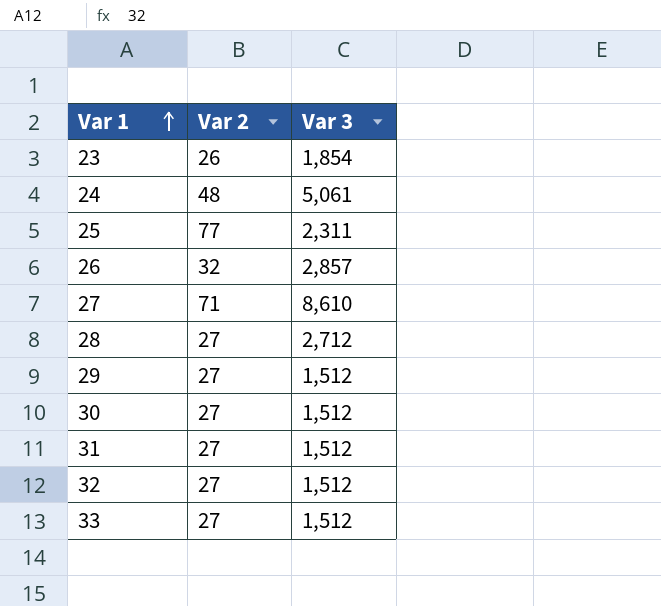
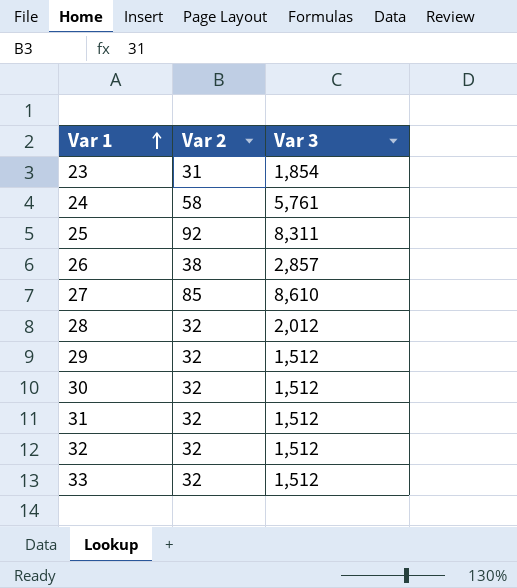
23 | Var 2: 26 -> 31
24 | Var 2: 48 -> 58
24 | Var 3: 5,061 -> 5,761
25 | Var 2: 77 -> 92
25 | Var 3: 2,311 -> 8,311
26 | Var 2: 32 -> 38
27 | Var 2: 71 -> 85
28 | Var 2: 27 -> 32
28 | Var 3: 2,712 -> 2,012
29 | Var 2: 27 -> 32
30 | Var 2: 27 -> 32
31 | Var 2: 27 -> 32
32 | Var 2: 27 -> 32
33 | Var 2: 27 -> 32

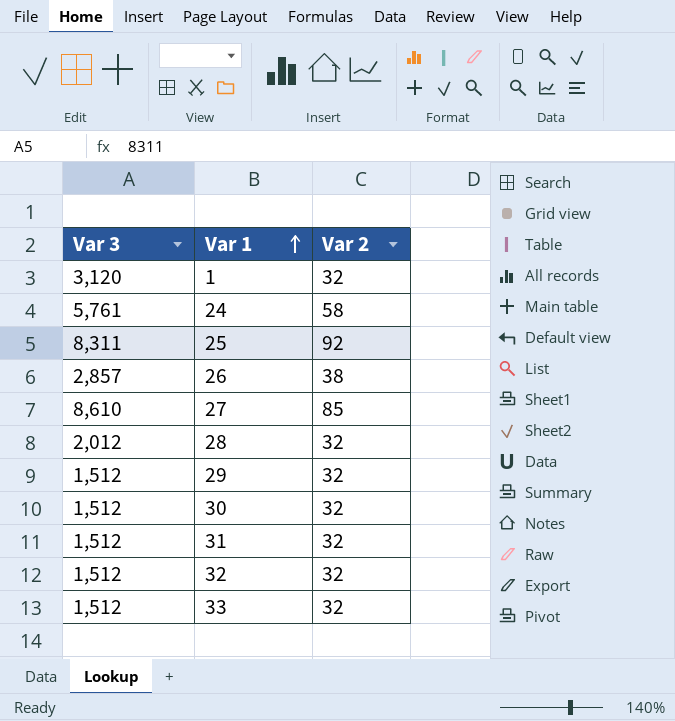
column Var 3 | position: 3 -> 1
row 23: 31 | 1,854 -> none
row 1: none -> 3,120 | 32

